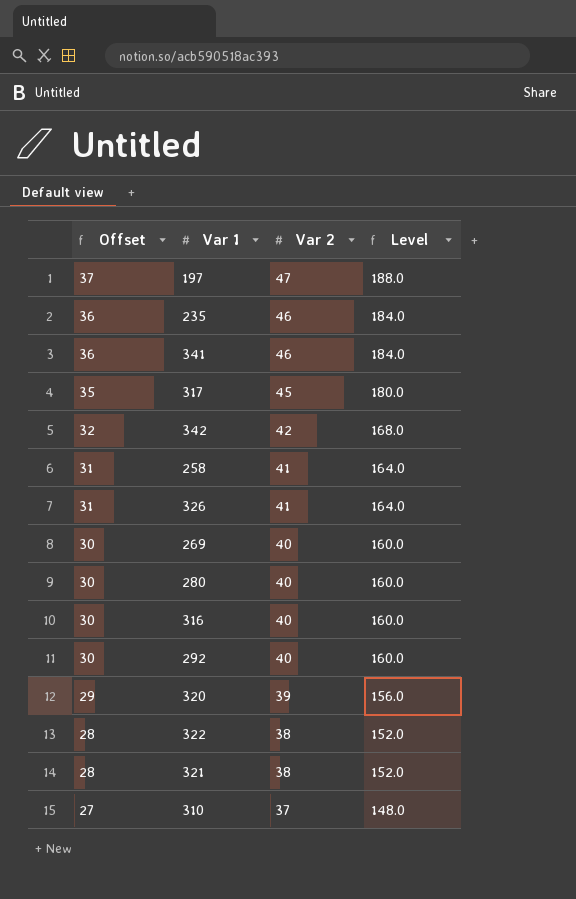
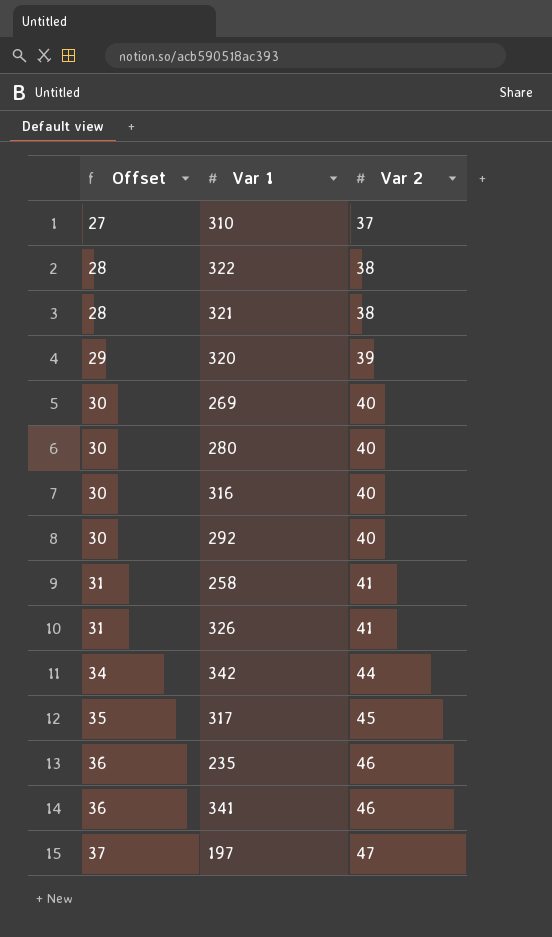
row order: Offset descending -> Offset ascending
column Level | formula: [Var 2] * 4 -> none
342 | Offset: 32 -> 34
342 | Var 2: 42 -> 44

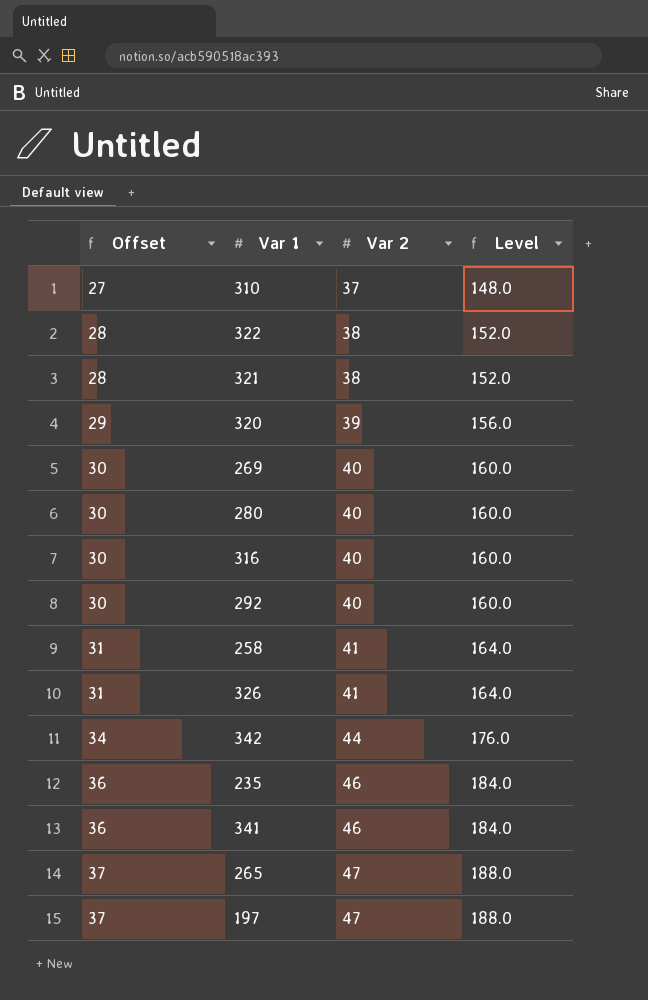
column Level | formula: none -> [Var 2] * 4
row 317: 35 | 45 -> none
row 265: none -> 37 | 47 | 188.0

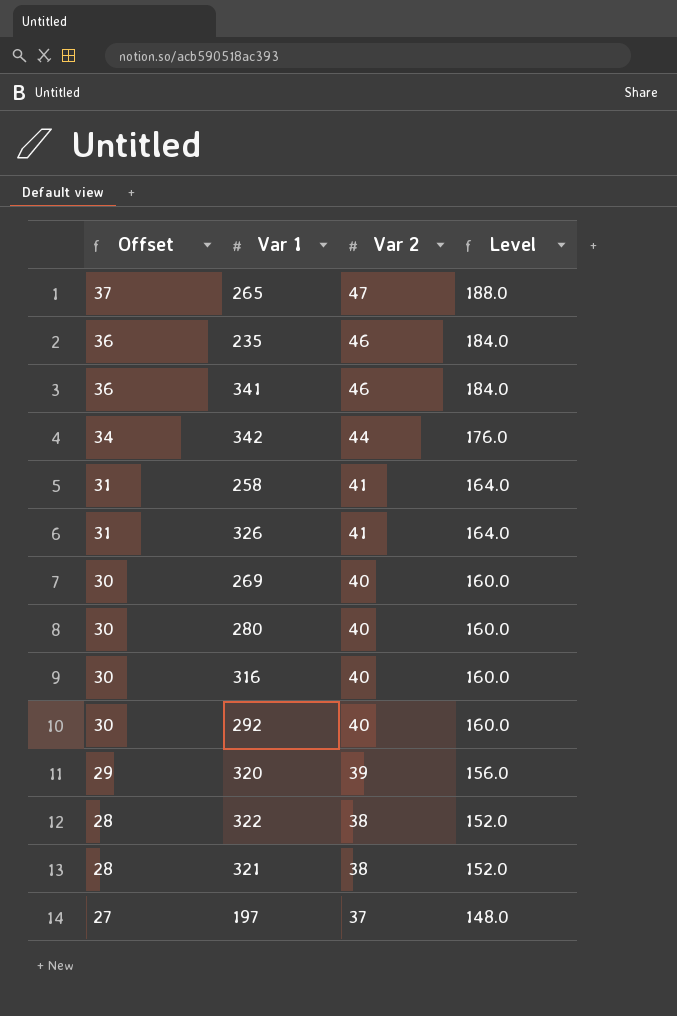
row order: Offset ascending -> Offset descending
row 310: 27 | 37 | 148.0 -> none
197 | Offset: 37 -> 27
197 | Var 2: 47 -> 37
197 | Level: 188.0 -> 148.0

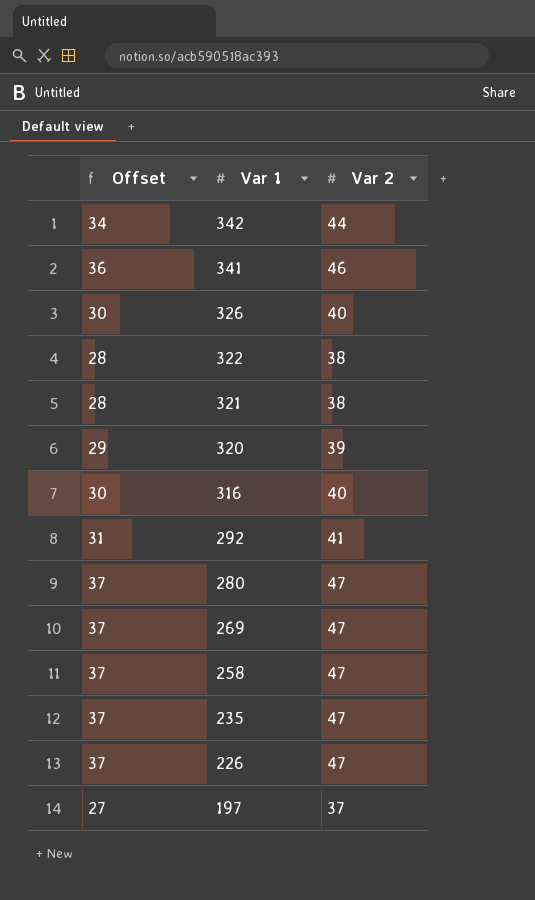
row order: Offset descending -> Var 1 descending
column Level | formula: [Var 2] * 4 -> none
row 265: 37 | 47 | 188.0 -> none
326 | Offset: 31 -> 30
326 | Var 2: 41 -> 40
292 | Offset: 30 -> 31
292 | Var 2: 40 -> 41
280 | Offset: 30 -> 37
280 | Var 2: 40 -> 47
269 | Offset: 30 -> 37
269 | Var 2: 40 -> 47
258 | Offset: 31 -> 37
258 | Var 2: 41 -> 47
235 | Offset: 36 -> 37
235 | Var 2: 46 -> 47
row 226: none -> 37 | 47

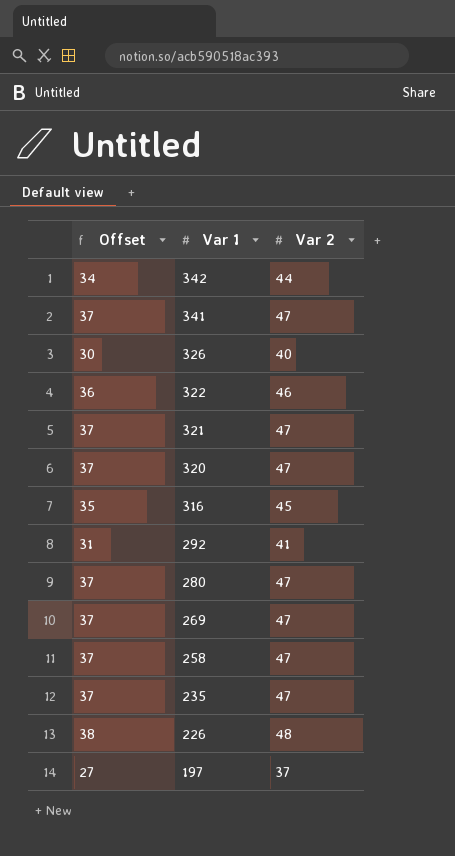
341 | Offset: 36 -> 37
341 | Var 2: 46 -> 47
322 | Offset: 28 -> 36
322 | Var 2: 38 -> 46
321 | Offset: 28 -> 37
321 | Var 2: 38 -> 47
320 | Offset: 29 -> 37
320 | Var 2: 39 -> 47
316 | Offset: 30 -> 35
316 | Var 2: 40 -> 45
226 | Offset: 37 -> 38
226 | Var 2: 47 -> 48

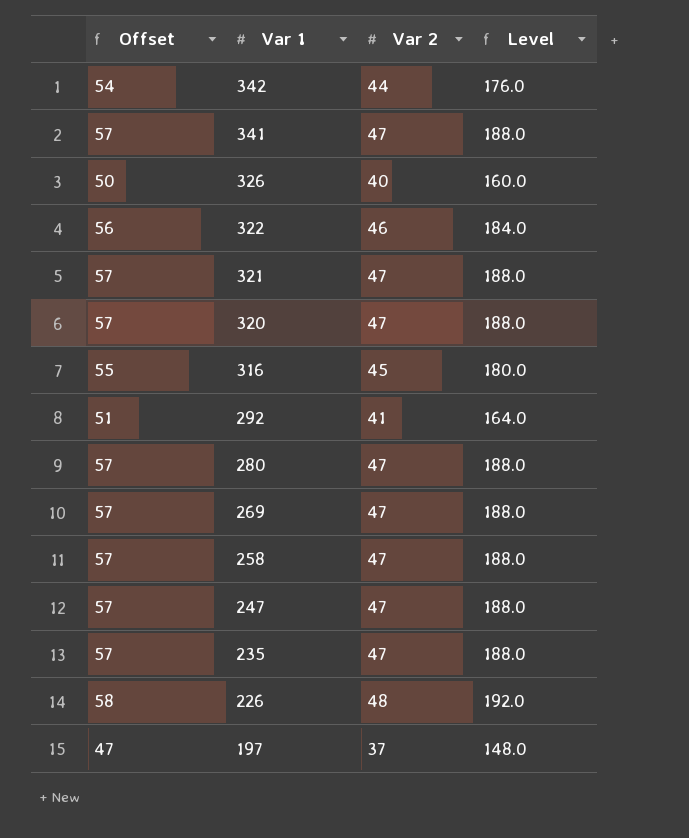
column Offset | formula: [Var 2] - 10 -> [Var 2] + 10
column Level | formula: none -> [Var 2] * 4
row 247: none -> 57 | 47 | 188.0

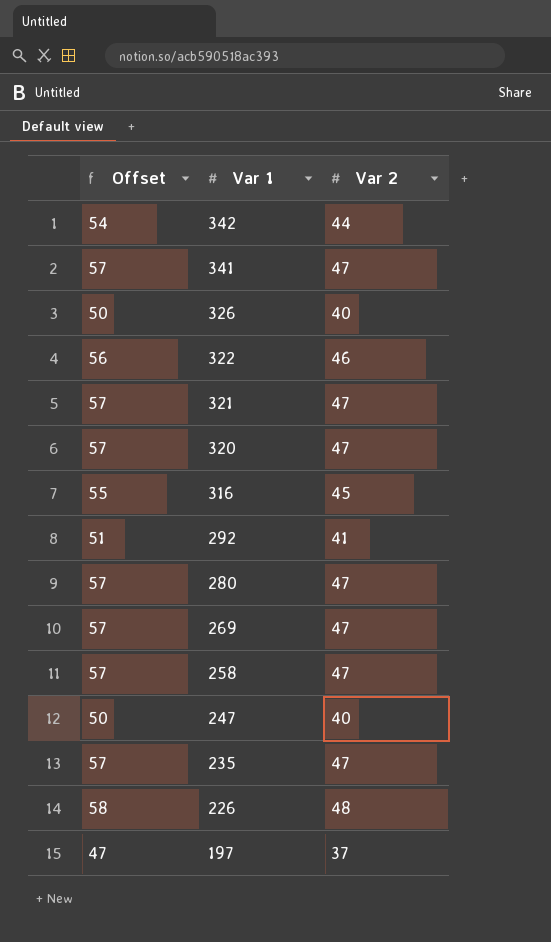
column Level | formula: [Var 2] * 4 -> none
247 | Offset: 57 -> 50
247 | Var 2: 47 -> 40

